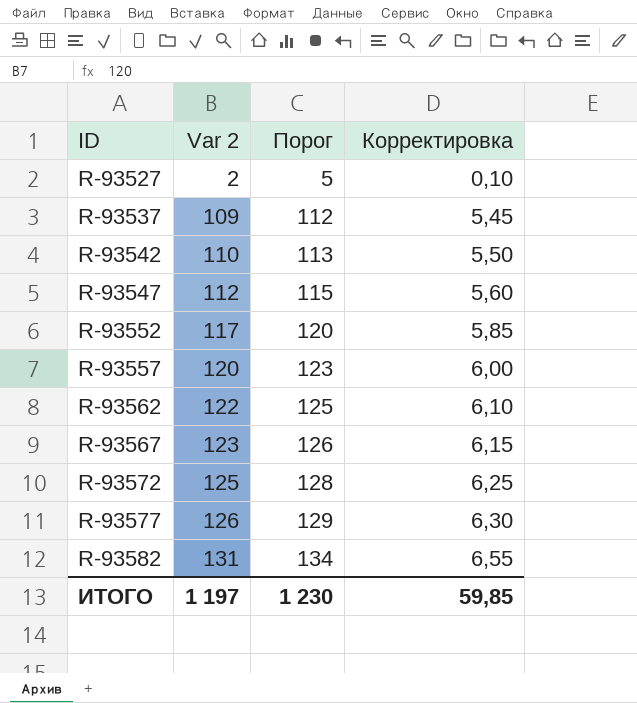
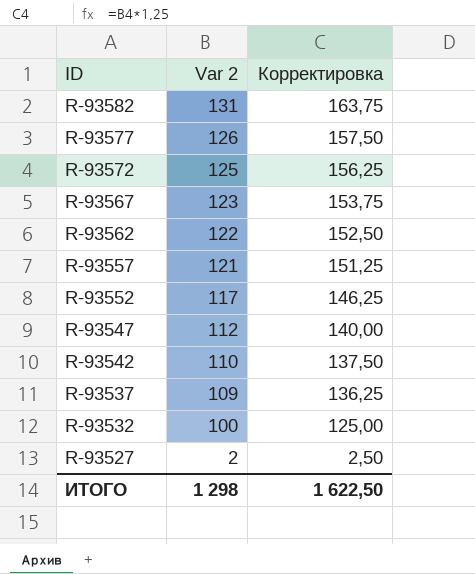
row order: ID ascending -> ID descending
column Порог | formula: [Var 2] + 3 -> none
column Корректировка | formula: [Var 2] * 0,05 -> [Var 2] * 1,25
R-93557 | Var 2: 120 -> 121
row R-93532: none -> 100 | 125,00
ИТОГО | Var 2: 1 197 -> 1 298
ИТОГО | Корректировка: 59,85 -> 1 622,50

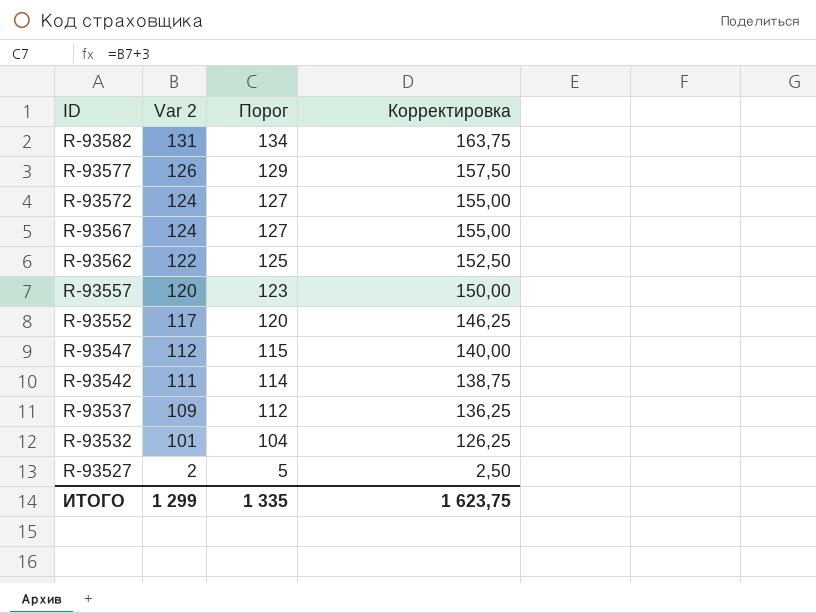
column Порог | formula: none -> [Var 2] + 3
R-93572 | Var 2: 125 -> 124
R-93572 | Корректировка: 156,25 -> 155,00
R-93567 | Var 2: 123 -> 124
R-93567 | Корректировка: 153,75 -> 155,00
R-93557 | Var 2: 121 -> 120
R-93557 | Корректировка: 151,25 -> 150,00
R-93542 | Var 2: 110 -> 111
R-93542 | Корректировка: 137,50 -> 138,75
R-93532 | Var 2: 100 -> 101
R-93532 | Корректировка: 125,00 -> 126,25
ИТОГО | Var 2: 1 298 -> 1 299
ИТОГО | Корректировка: 1 622,50 -> 1 623,75

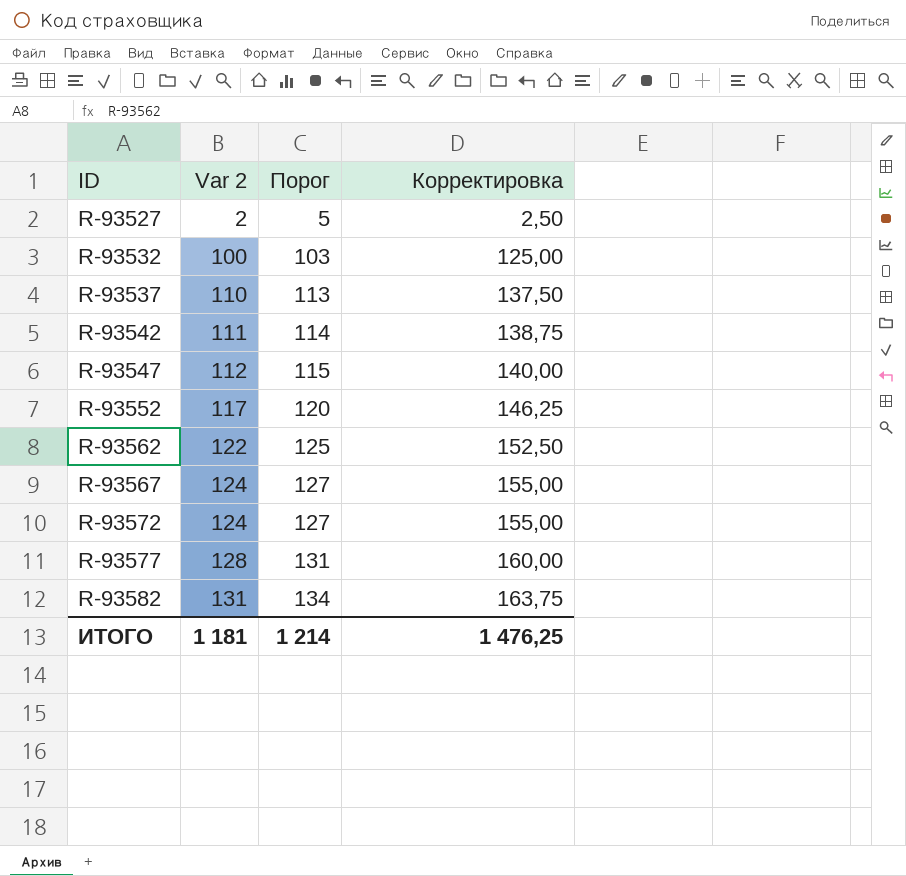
row order: ID descending -> ID ascending
row R-93557: 120 | 123 | 150,00 -> none
R-93532 | Var 2: 101 -> 100
R-93532 | Порог: 104 -> 103
R-93532 | Корректировка: 126,25 -> 125,00
R-93537 | Var 2: 109 -> 110
R-93537 | Порог: 112 -> 113
R-93537 | Корректировка: 136,25 -> 137,50
R-93577 | Var 2: 126 -> 128
R-93577 | Порог: 129 -> 131
R-93577 | Корректировка: 157,50 -> 160,00
ИТОГО | Var 2: 1 299 -> 1 181
ИТОГО | Порог: 1 335 -> 1 214
ИТОГО | Корректировка: 1 623,75 -> 1 476,25

